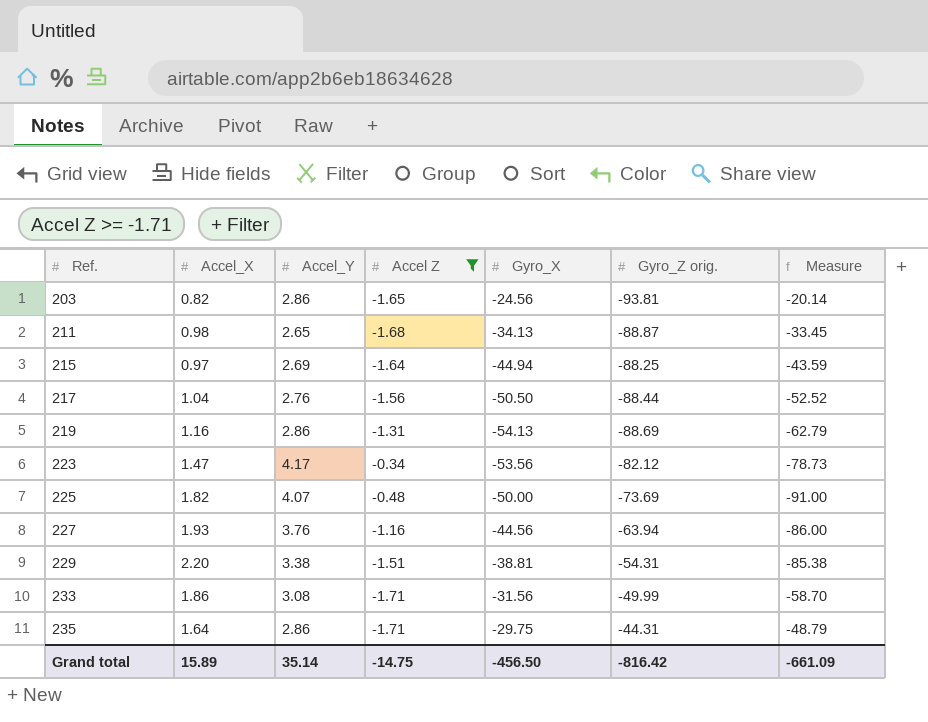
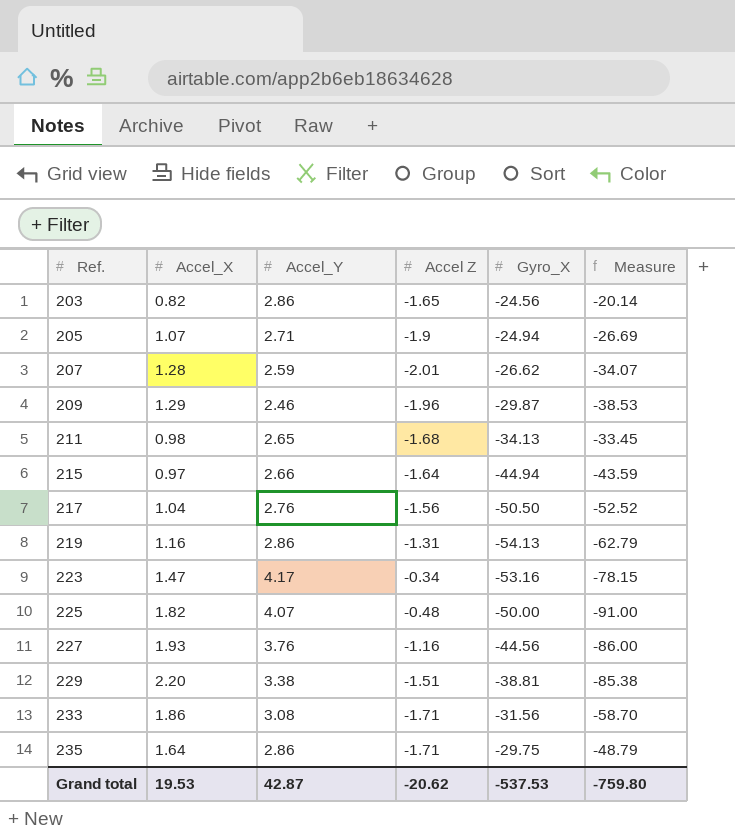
filter: Accel Z >= -1.71 -> none
column Gyro_Z orig. | position: 6 -> none
215 | Accel_Y: 2.69 -> 2.66
223 | Gyro_X: -53.56 -> -53.16
223 | Measure: -78.73 -> -78.15
Grand total | Accel_X: 15.89 -> 19.53
Grand total | Accel_Y: 35.14 -> 42.87
Grand total | Accel Z: -14.75 -> -20.62
Grand total | Gyro_X: -456.50 -> -537.53
Grand total | Measure: -661.09 -> -759.80

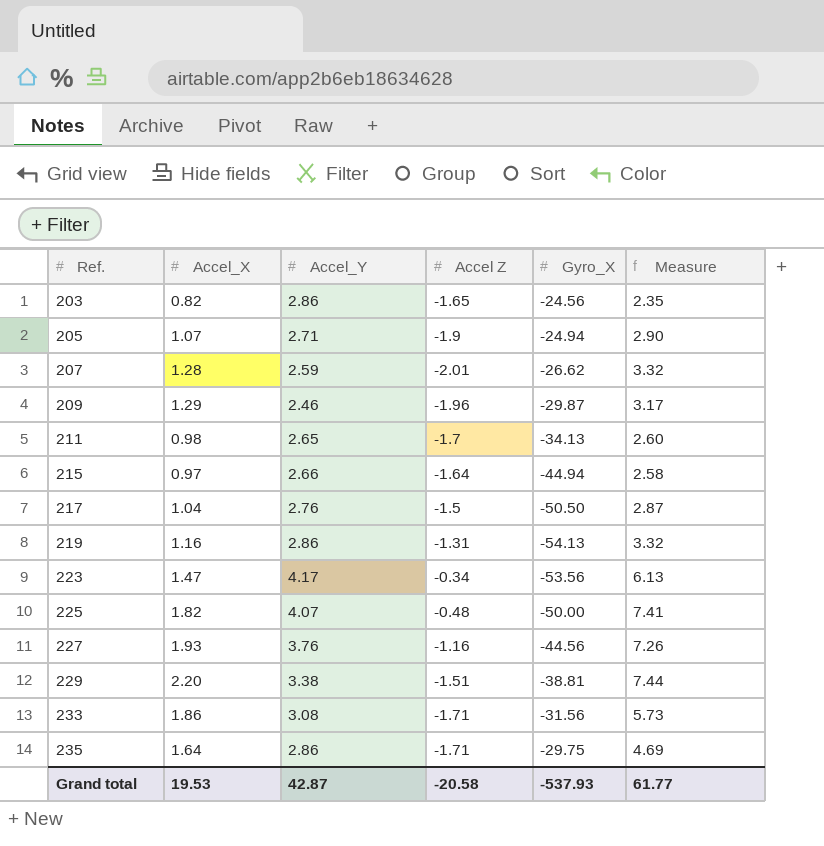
column Measure | formula: [Accel_X] * [Gyro_X] -> [Accel_X] * [Accel_Y]
211 | Accel Z: -1.68 -> -1.7
217 | Accel Z: -1.56 -> -1.5
223 | Gyro_X: -53.16 -> -53.56
Grand total | Accel Z: -20.62 -> -20.58
Grand total | Gyro_X: -537.53 -> -537.93
Grand total | Measure: -759.80 -> 61.77

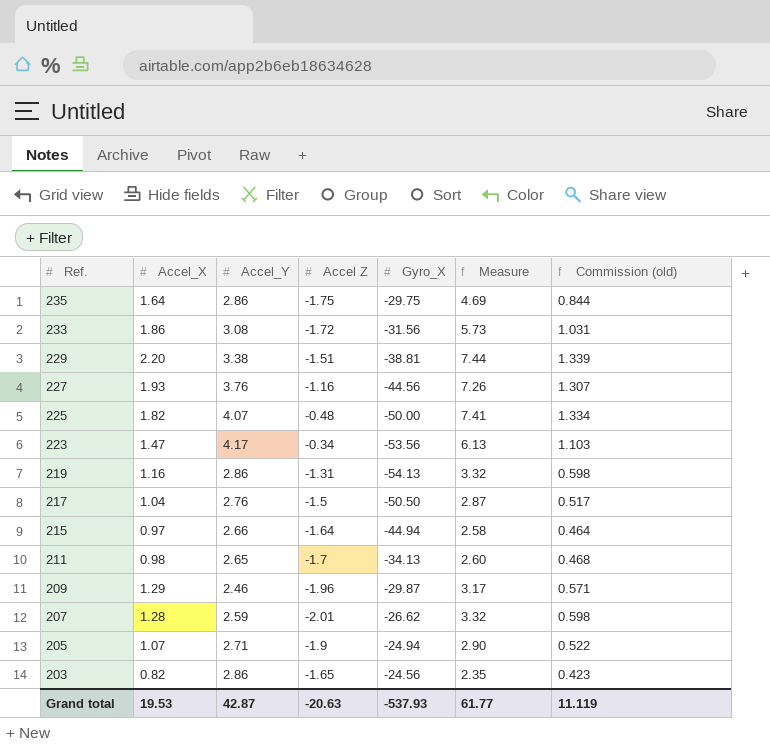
row order: Ref. ascending -> Ref. descending
column Commission (old) | formula: none -> [Measure] * 0.18
235 | Accel Z: -1.71 -> -1.75
233 | Accel Z: -1.71 -> -1.72
Grand total | Accel Z: -20.58 -> -20.63

